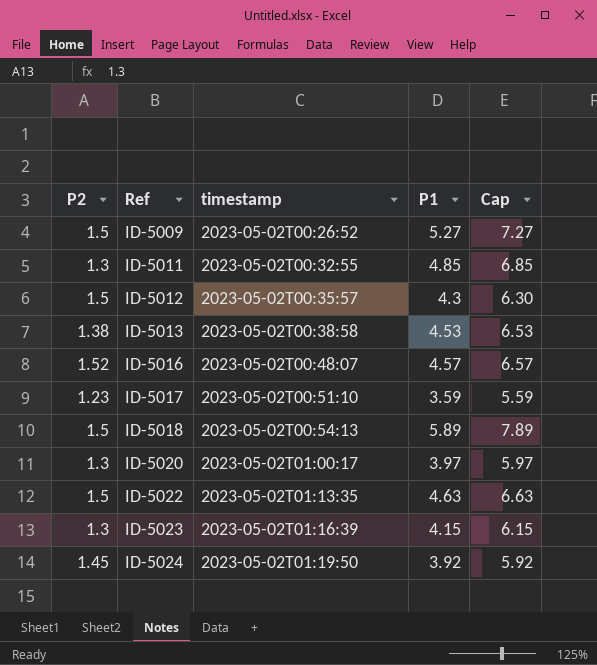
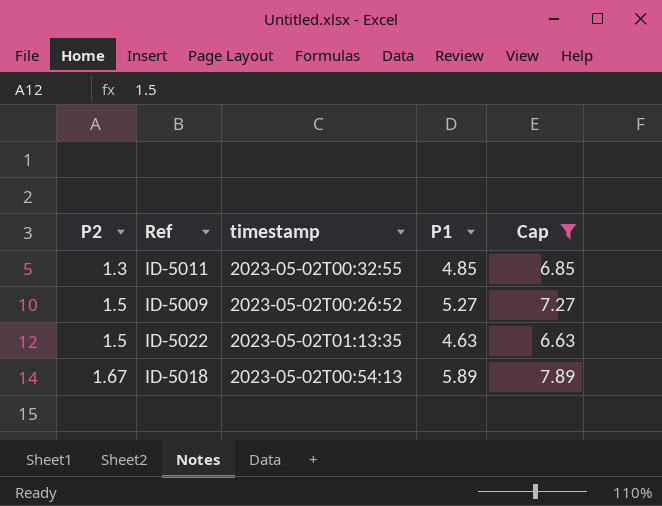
filter: none -> Cap >= 6.63
row order: Ref ascending -> P2 ascending
ID-5018 | P2: 1.5 -> 1.67

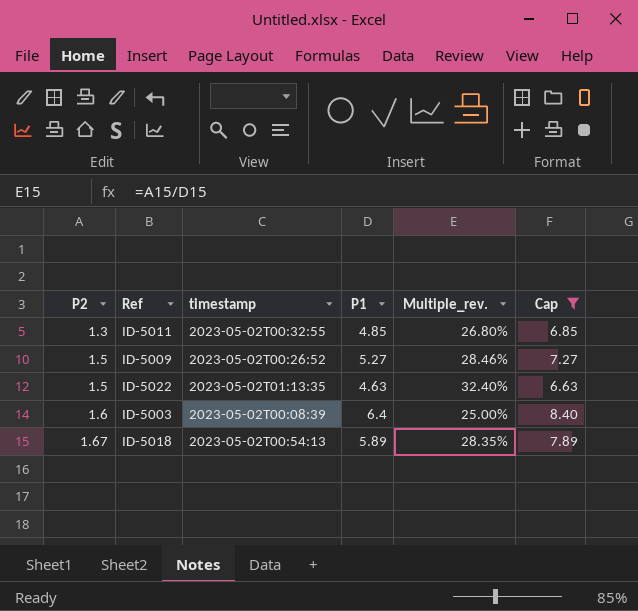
column Multiple_rev. | formula: none -> [P2] / [P1]
row ID-5003: none -> 1.6 | 2023-05-02T00:08:39 | 6.4 | 25.00% | 8.40

